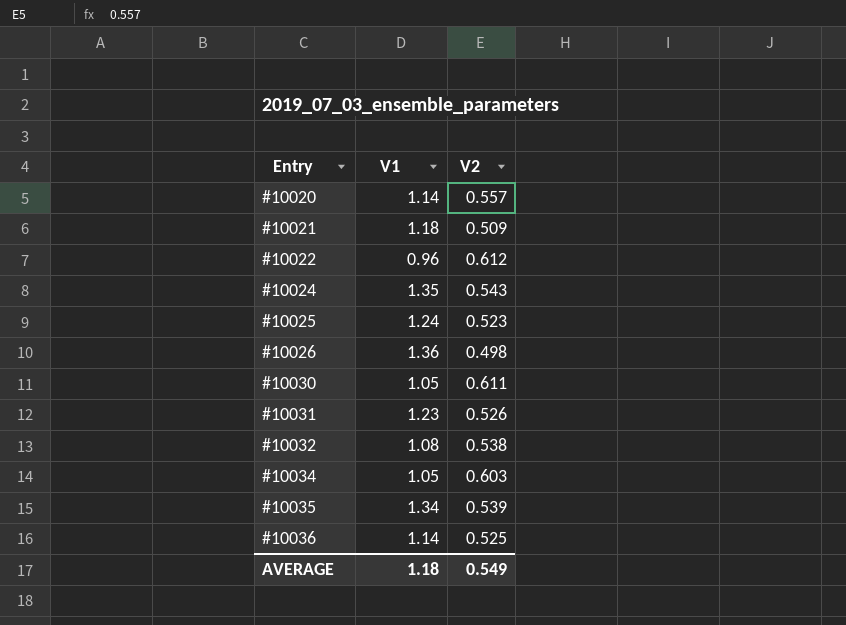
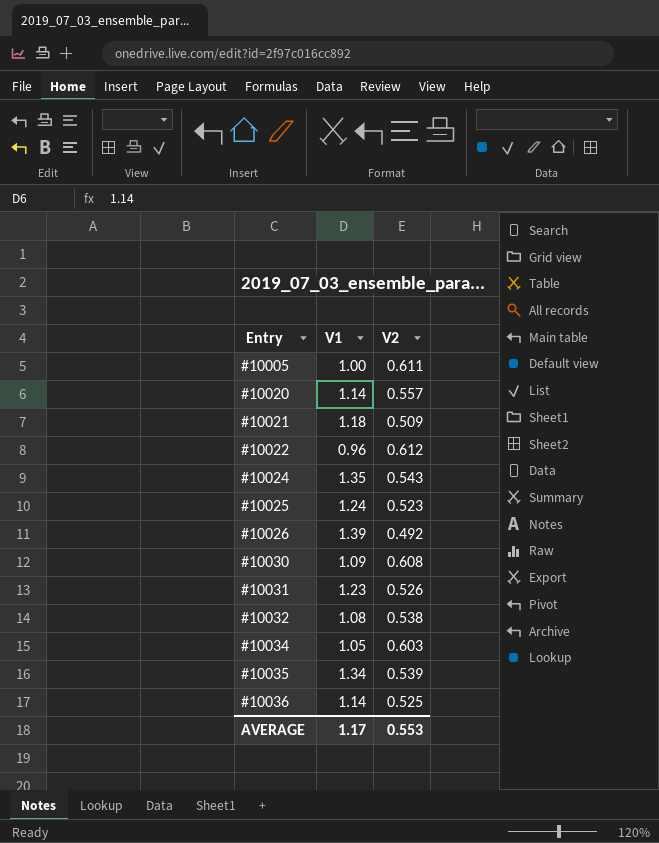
row #10005: none -> 1.00 | 0.611
#10026 | V1: 1.36 -> 1.39
#10026 | V2: 0.498 -> 0.492
#10030 | V1: 1.05 -> 1.09
#10030 | V2: 0.611 -> 0.608
AVERAGE | V1: 1.18 -> 1.17
AVERAGE | V2: 0.549 -> 0.553

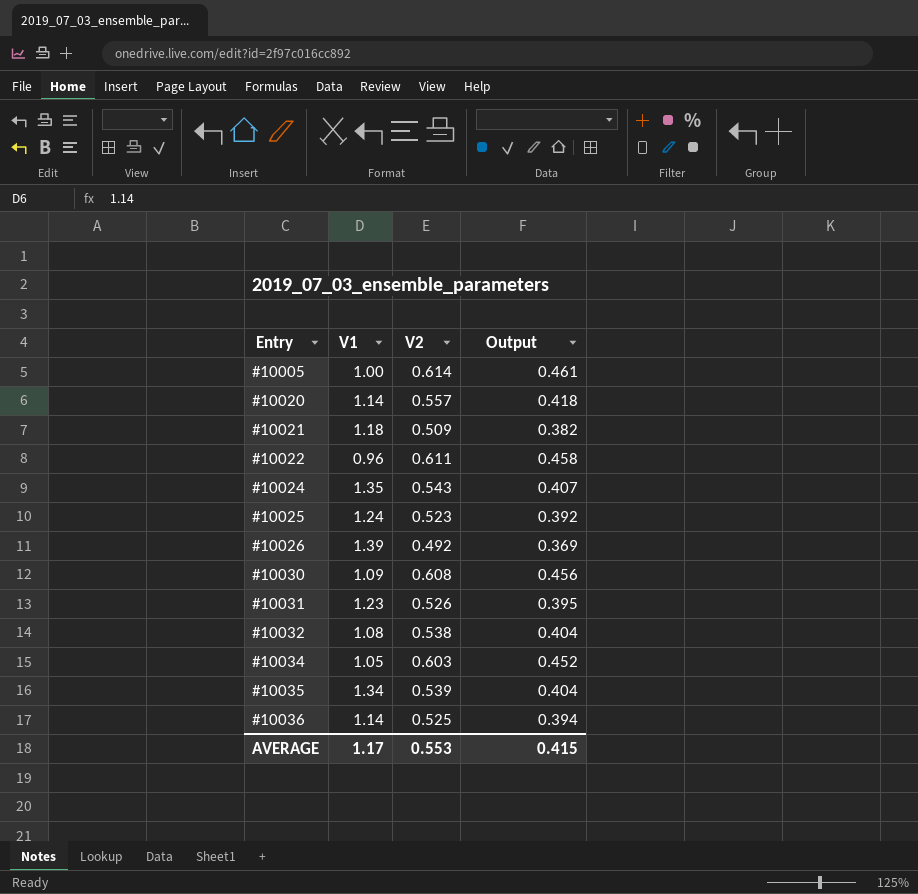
column Output | formula: none -> [V2] * 0.75
#10005 | V2: 0.611 -> 0.614
#10022 | V2: 0.612 -> 0.611

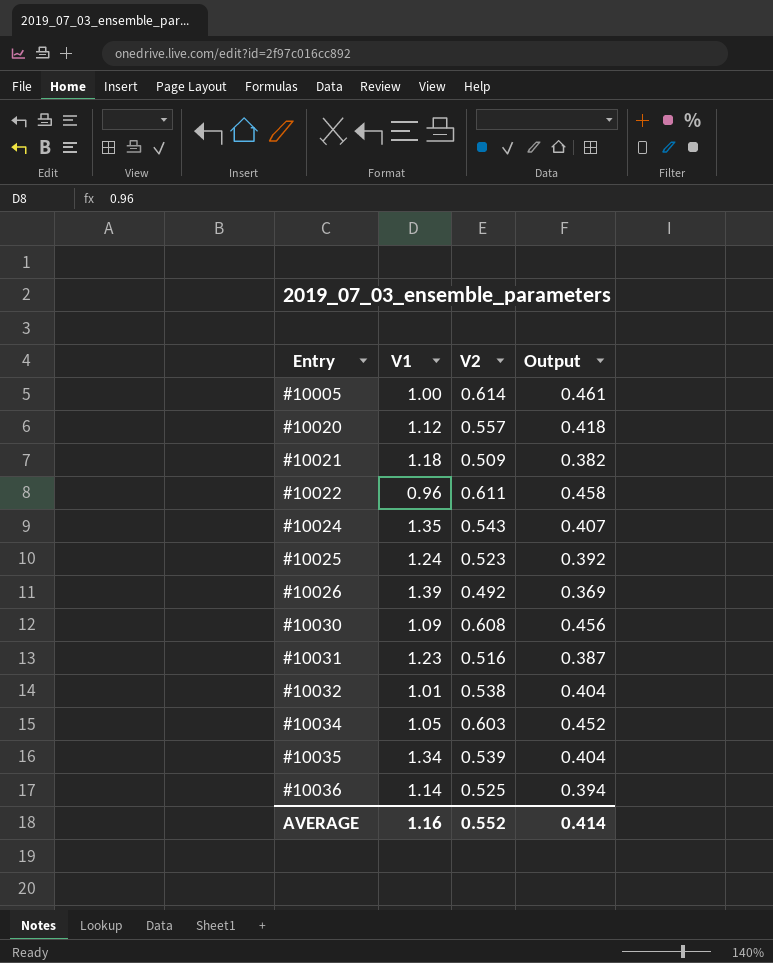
#10020 | V1: 1.14 -> 1.12
#10031 | V2: 0.526 -> 0.516
#10031 | Output: 0.395 -> 0.387
#10032 | V1: 1.08 -> 1.01
AVERAGE | V1: 1.17 -> 1.16
AVERAGE | V2: 0.553 -> 0.552
AVERAGE | Output: 0.415 -> 0.414

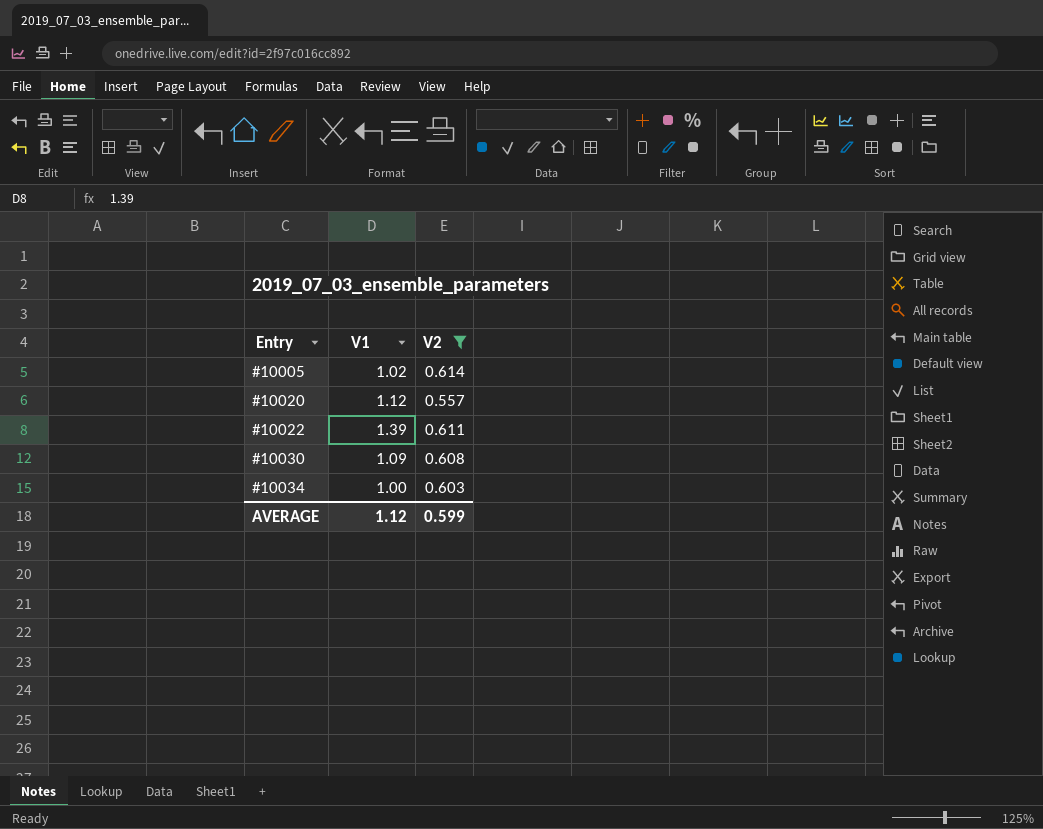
filter: none -> V2 >= 0.557
column Output | formula: [V2] * 0.75 -> none
#10005 | V1: 1.00 -> 1.02
#10022 | V1: 0.96 -> 1.39
#10034 | V1: 1.05 -> 1.00
AVERAGE | V1: 1.16 -> 1.12
AVERAGE | V2: 0.552 -> 0.599

